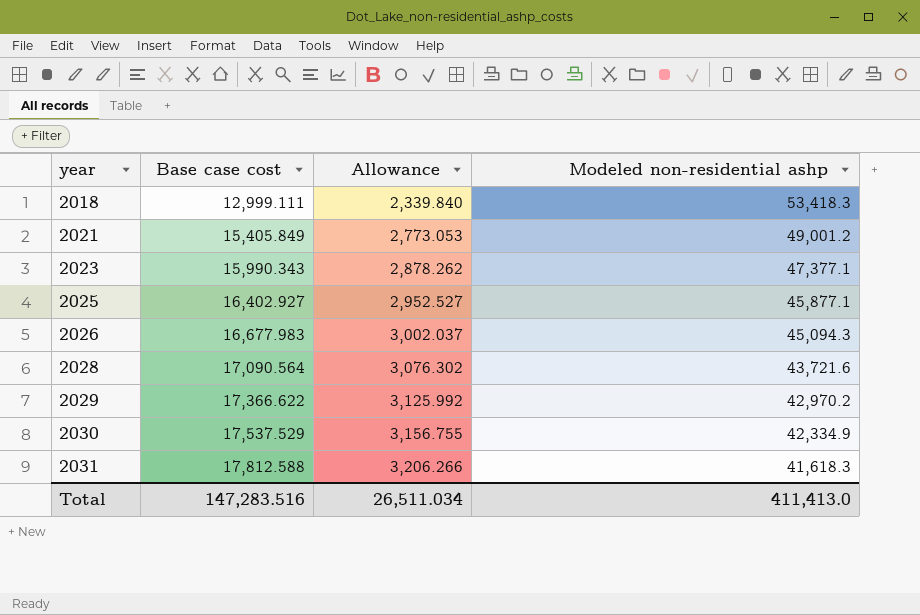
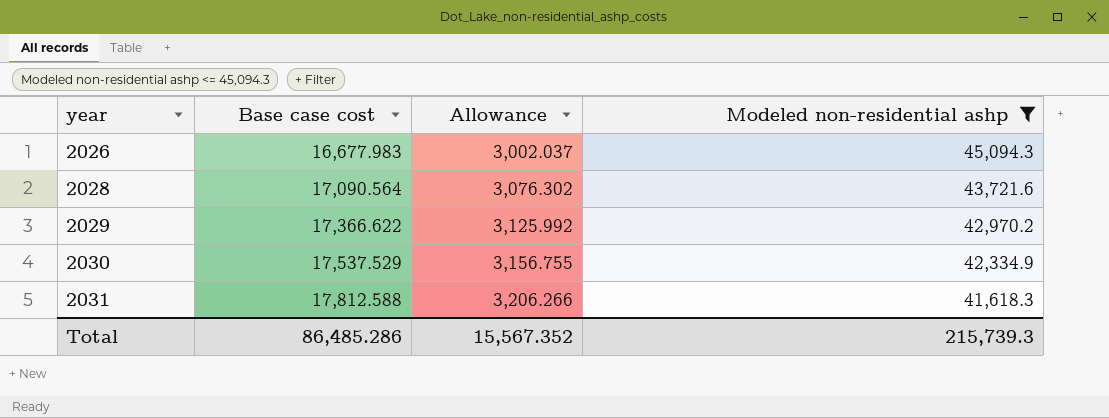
filter: none -> Modeled non-residential ashp <= 45,094.3
Total | Base case cost: 147,283.516 -> 86,485.286
Total | Allowance: 26,511.034 -> 15,567.352
Total | Modeled non-residential ashp: 411,413.0 -> 215,739.3

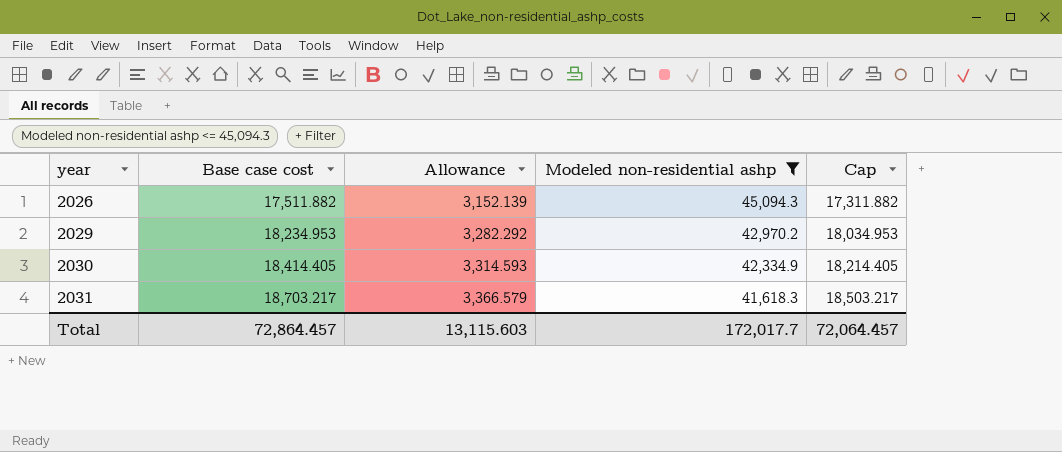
column Cap | formula: none -> [Base case cost] - 200
row 2028: 17,090.564 | 3,076.302 | 43,721.6 -> none
2026 | Base case cost: 16,677.983 -> 17,511.882
2026 | Allowance: 3,002.037 -> 3,152.139
2029 | Base case cost: 17,366.622 -> 18,234.953
2029 | Allowance: 3,125.992 -> 3,282.292
2030 | Base case cost: 17,537.529 -> 18,414.405
2030 | Allowance: 3,156.755 -> 3,314.593
2031 | Base case cost: 17,812.588 -> 18,703.217
2031 | Allowance: 3,206.266 -> 3,366.579
Total | Base case cost: 86,485.286 -> 72,864.457
Total | Allowance: 15,567.352 -> 13,115.603
Total | Modeled non-residential ashp: 215,739.3 -> 172,017.7

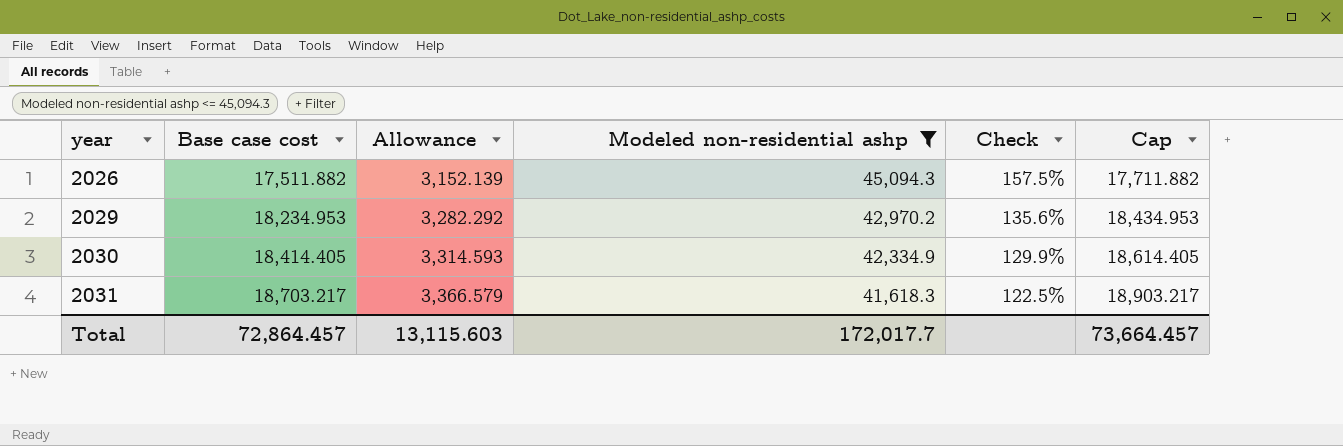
column Check | formula: none -> ([Modeled non-residential ashp] - [Base case cost]) / [Base case cost]
column Cap | formula: [Base case cost] - 200 -> [Base case cost] + 200
Total | Cap: 72,064.457 -> 73,664.457

